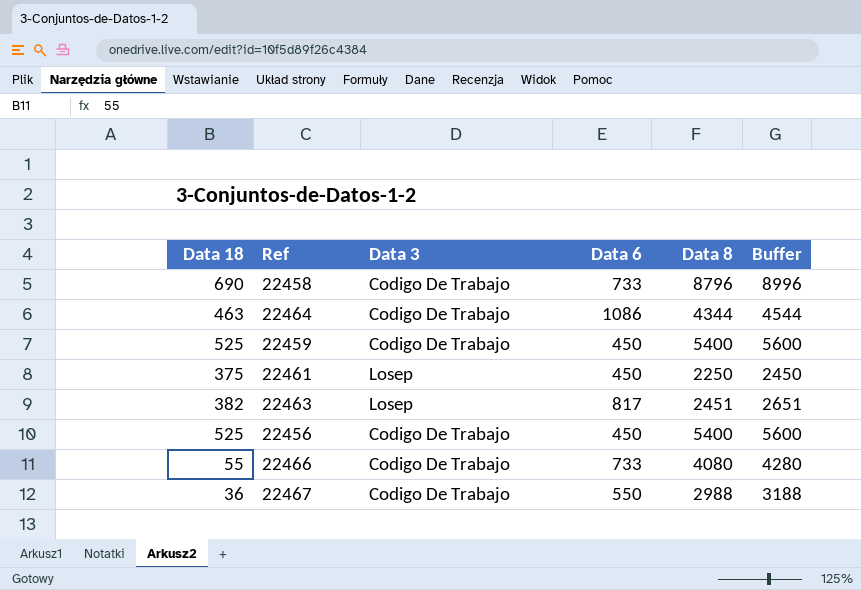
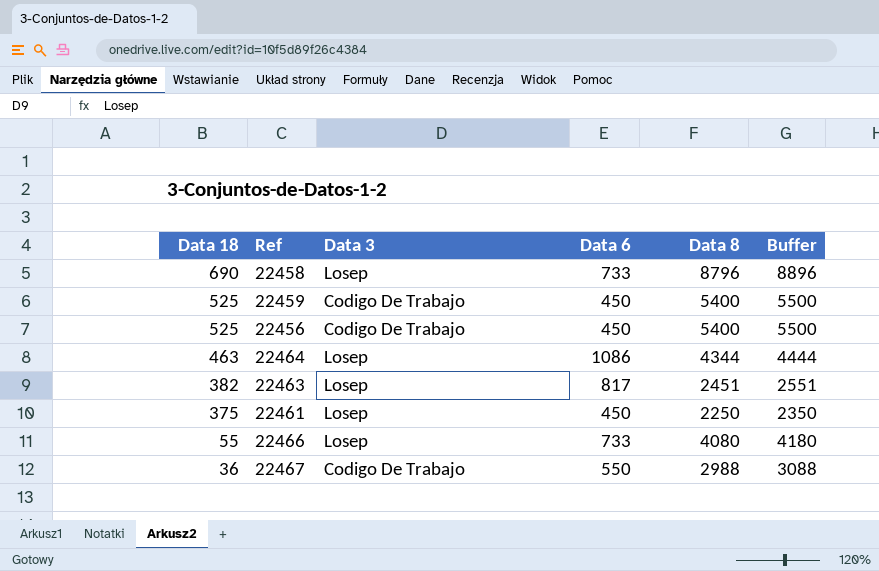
row order: none -> Data 18 descending
column Buffer | formula: [Data 8] + 200 -> [Data 8] + 100
22458 | Data 3: Codigo De Trabajo -> Losep
22464 | Data 3: Codigo De Trabajo -> Losep
22466 | Data 3: Codigo De Trabajo -> Losep

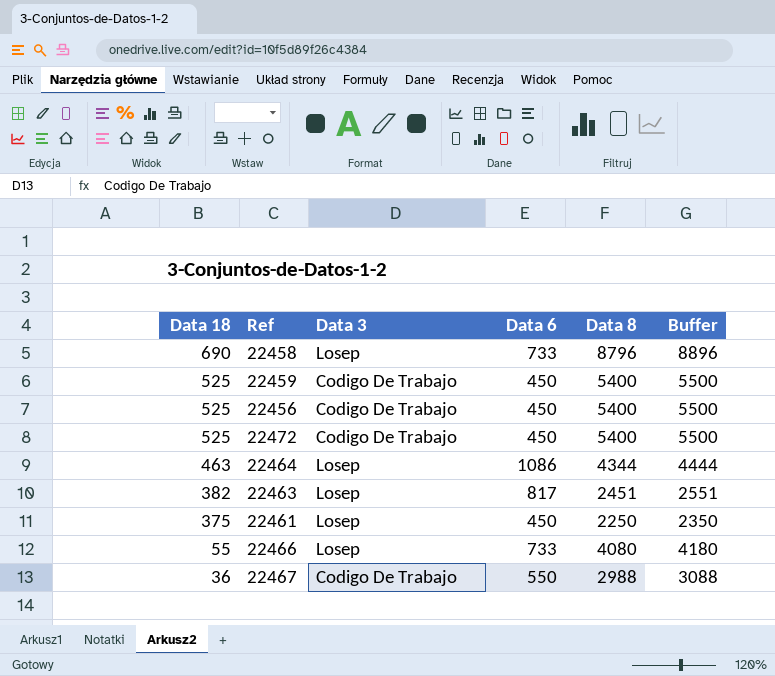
row 22472: none -> 525 | Codigo De Trabajo | 450 | 5400 | 5500

